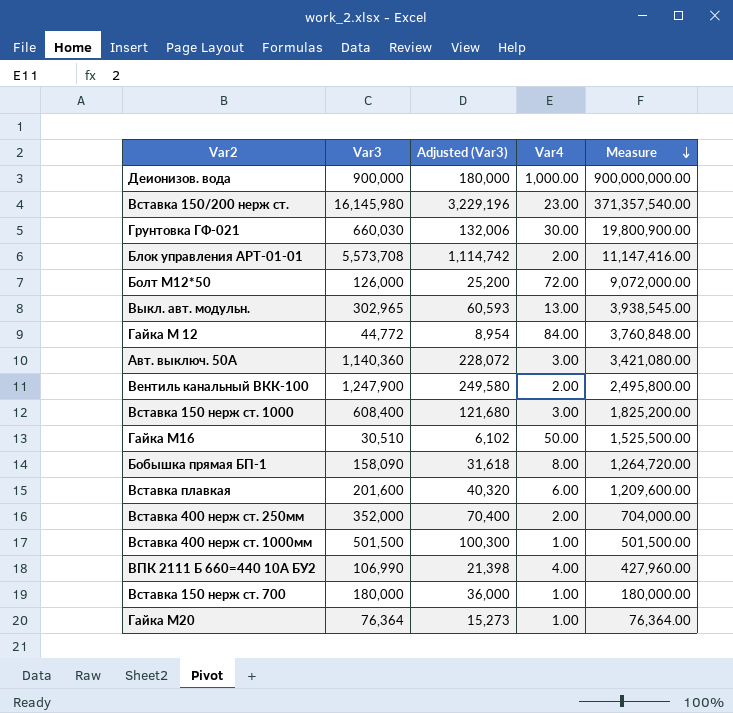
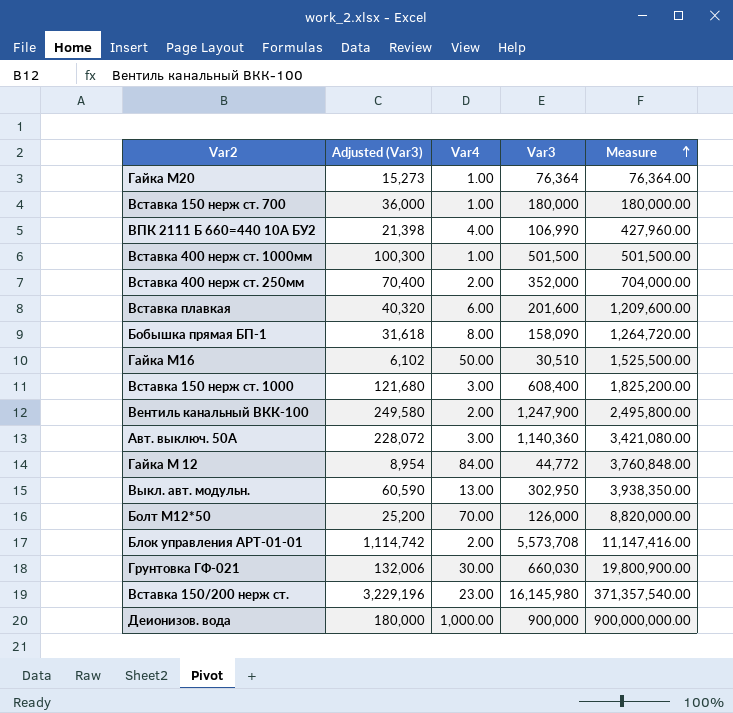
row order: Measure descending -> Measure ascending
column Var3 | position: 2 -> 4
Выкл. авт. модульн. | Adjusted (Var3): 60,593 -> 60,590
Выкл. авт. модульн. | Var3: 302,965 -> 302,950
Выкл. авт. модульн. | Measure: 3,938,545.00 -> 3,938,350.00
Болт М12*50 | Var4: 72.00 -> 70.00
Болт М12*50 | Measure: 9,072,000.00 -> 8,820,000.00

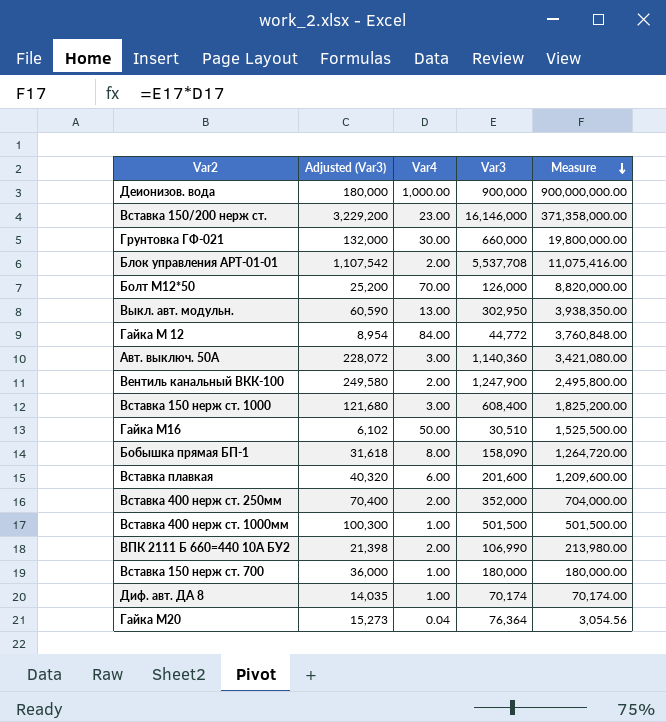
row order: Measure ascending -> Measure descending
Вставка 150/200 нерж ст. | Adjusted (Var3): 3,229,196 -> 3,229,200
Вставка 150/200 нерж ст. | Var3: 16,145,980 -> 16,146,000
Вставка 150/200 нерж ст. | Measure: 371,357,540.00 -> 371,358,000.00
Грунтовка ГФ-021 | Adjusted (Var3): 132,006 -> 132,000
Грунтовка ГФ-021 | Var3: 660,030 -> 660,000
Грунтовка ГФ-021 | Measure: 19,800,900.00 -> 19,800,000.00
Блок управления АРТ-01-01 | Adjusted (Var3): 1,114,742 -> 1,107,542
Блок управления АРТ-01-01 | Var3: 5,573,708 -> 5,537,708
Блок управления АРТ-01-01 | Measure: 11,147,416.00 -> 11,075,416.00
ВПК 2111 Б 660=440 10А БУ2 | Var4: 4.00 -> 2.00
ВПК 2111 Б 660=440 10А БУ2 | Measure: 427,960.00 -> 213,980.00
row Диф. авт. ДА 8: none -> 14,035 | 1.00 | 70,174 | 70,174.00
Гайка М20 | Var4: 1.00 -> 0.04
Гайка М20 | Measure: 76,364.00 -> 3,054.56

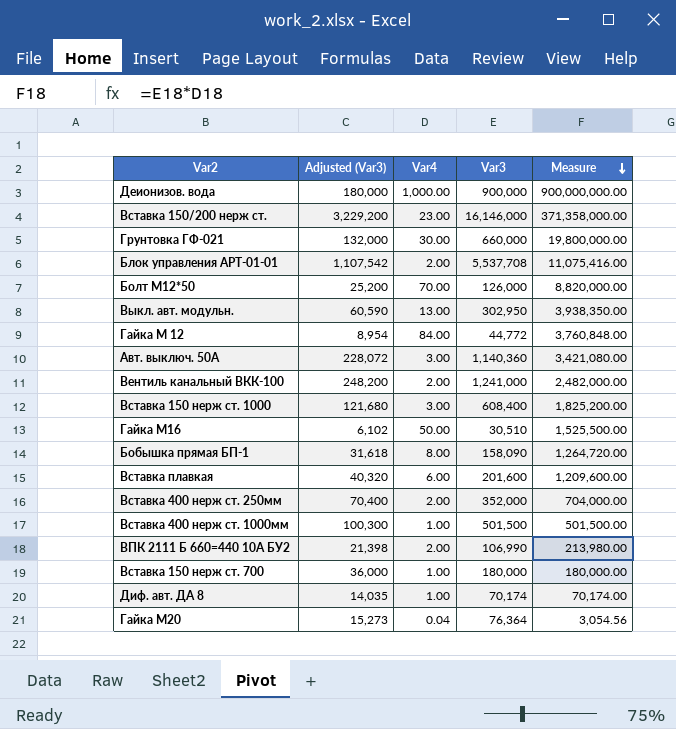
Вентиль канальный ВКК-100 | Adjusted (Var3): 249,580 -> 248,200
Вентиль канальный ВКК-100 | Var3: 1,247,900 -> 1,241,000
Вентиль канальный ВКК-100 | Measure: 2,495,800.00 -> 2,482,000.00

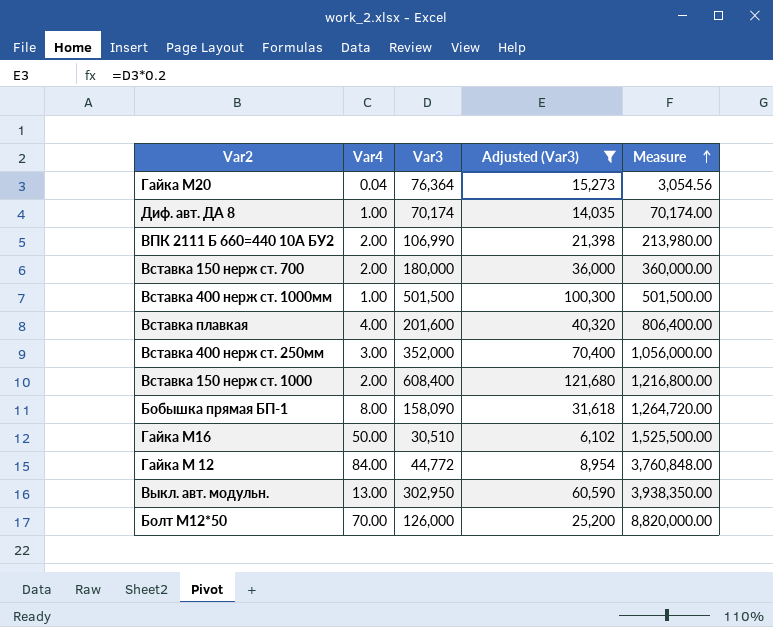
filter: none -> Adjusted (Var3) <= 121,680
row order: Measure descending -> Measure ascending
column Adjusted (Var3) | position: 2 -> 4
Вставка 150 нерж ст. 700 | Var4: 1.00 -> 2.00
Вставка 150 нерж ст. 700 | Measure: 180,000.00 -> 360,000.00
Вставка плавкая | Var4: 6.00 -> 4.00
Вставка плавкая | Measure: 1,209,600.00 -> 806,400.00
Вставка 400 нерж ст. 250мм | Var4: 2.00 -> 3.00
Вставка 400 нерж ст. 250мм | Measure: 704,000.00 -> 1,056,000.00
Вставка 150 нерж ст. 1000 | Var4: 3.00 -> 2.00
Вставка 150 нерж ст. 1000 | Measure: 1,825,200.00 -> 1,216,800.00

